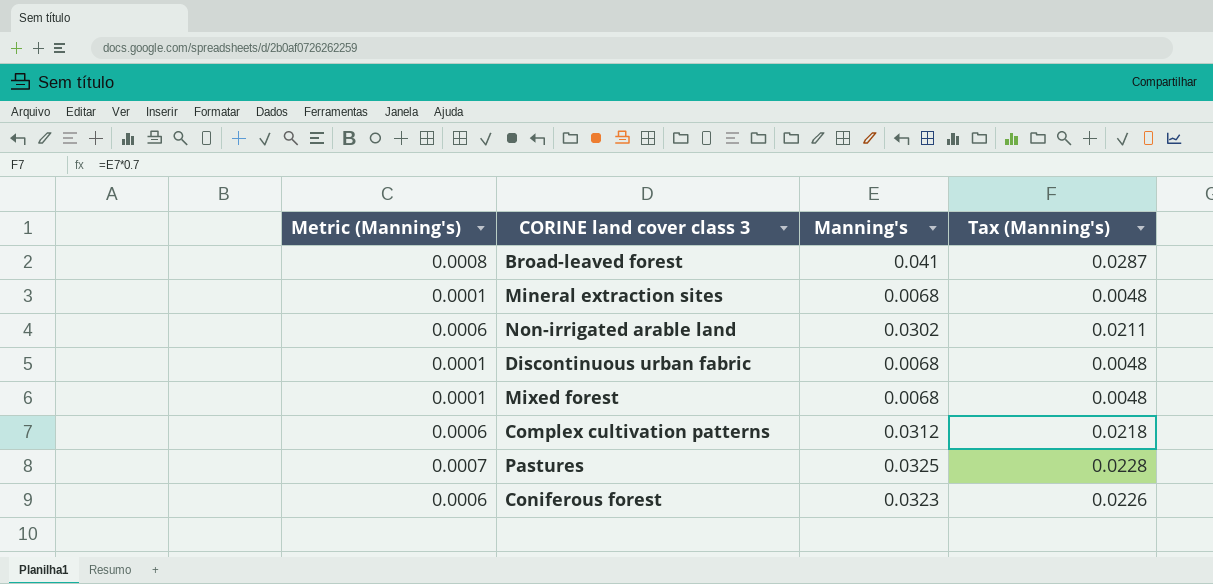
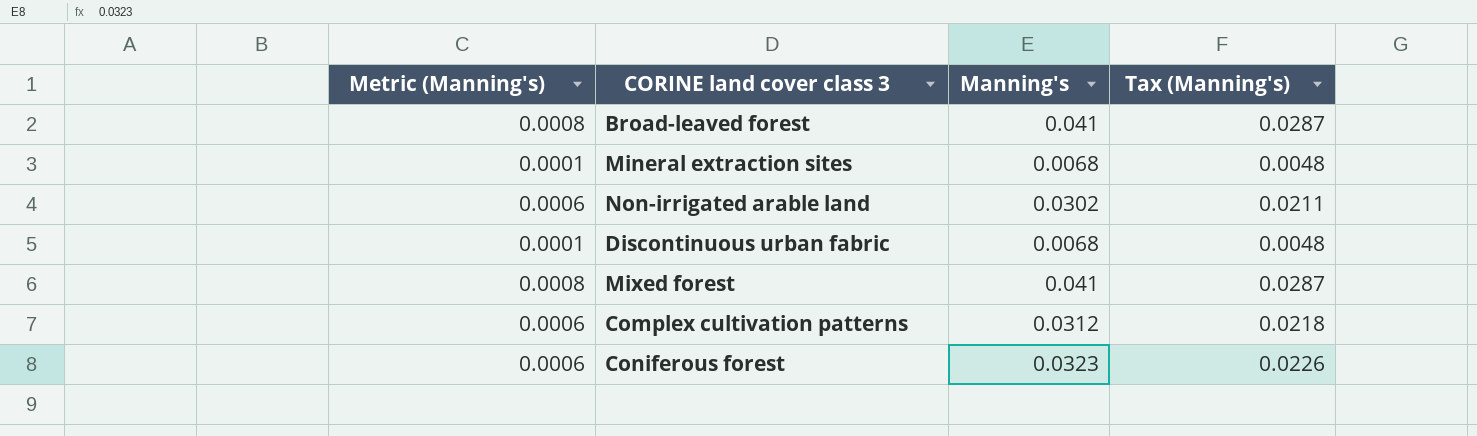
row Pastures: 0.0007 | 0.0325 | 0.0228 -> none
Mixed forest | Metric (Manning's): 0.0001 -> 0.0008
Mixed forest | Manning's: 0.0068 -> 0.041
Mixed forest | Tax (Manning's): 0.0048 -> 0.0287

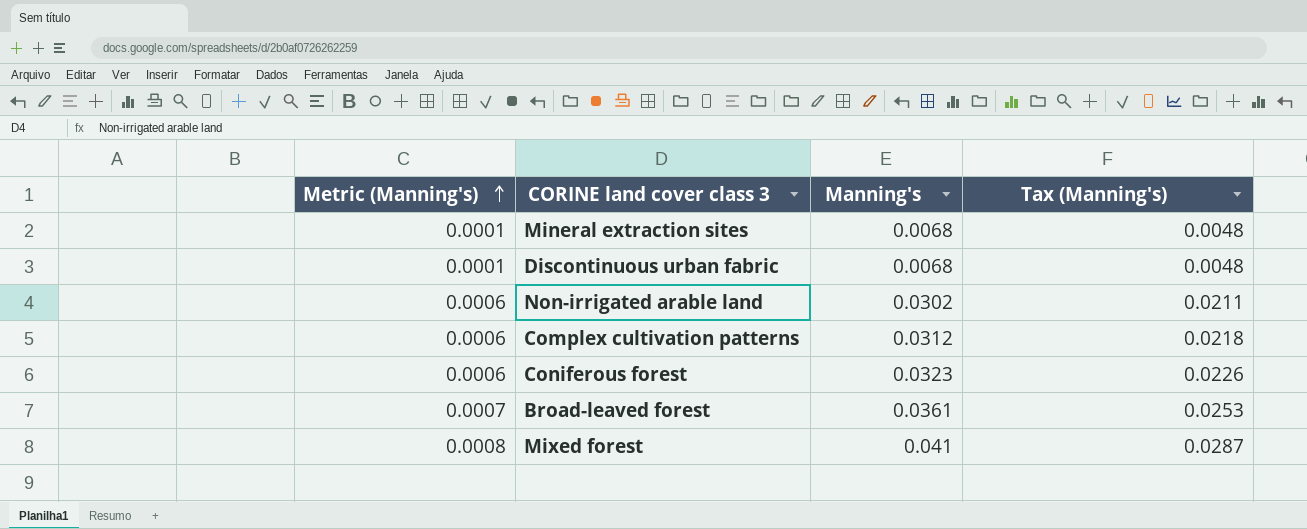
row order: none -> Metric (Manning's) ascending
Broad-leaved forest | Metric (Manning's): 0.0008 -> 0.0007
Broad-leaved forest | Manning's: 0.041 -> 0.0361
Broad-leaved forest | Tax (Manning's): 0.0287 -> 0.0253

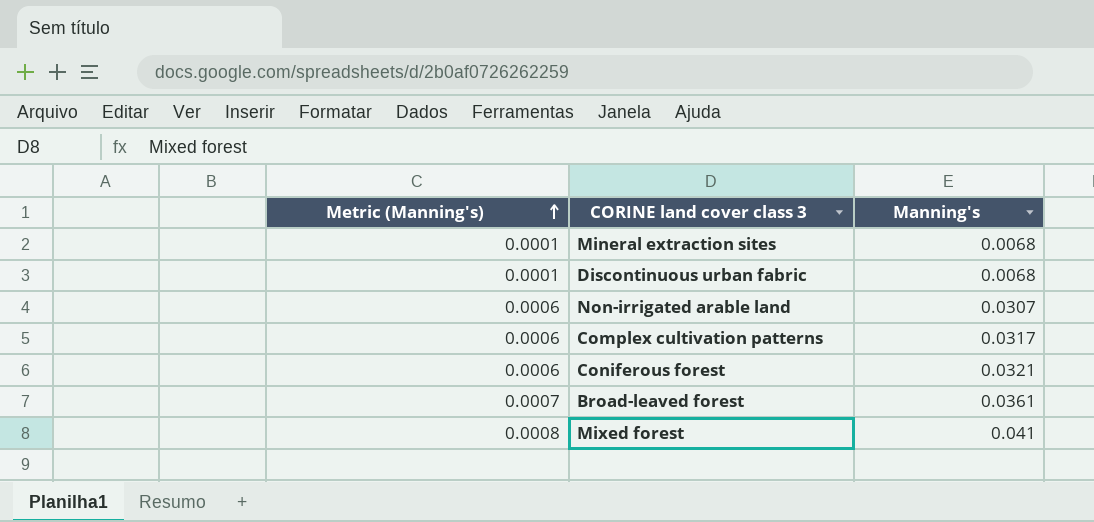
column Tax (Manning's) | formula: [Manning's] * 0.7 -> none
Non-irrigated arable land | Manning's: 0.0302 -> 0.0307
Complex cultivation patterns | Manning's: 0.0312 -> 0.0317
Coniferous forest | Manning's: 0.0323 -> 0.0321

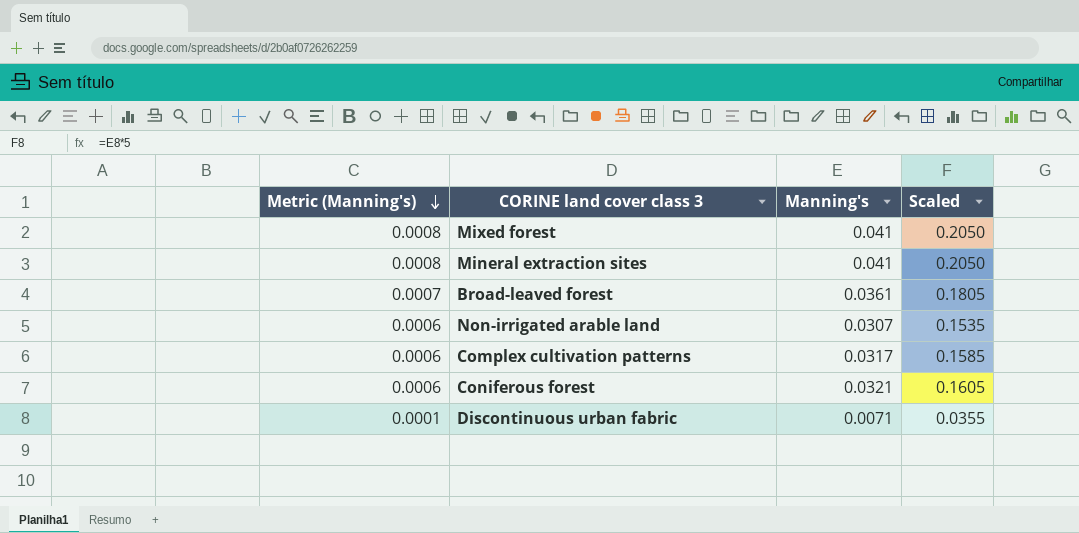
row order: Metric (Manning's) ascending -> Metric (Manning's) descending
column Scaled | formula: none -> [Manning's] * 5
Mineral extraction sites | Metric (Manning's): 0.0001 -> 0.0008
Mineral extraction sites | Manning's: 0.0068 -> 0.041
Discontinuous urban fabric | Manning's: 0.0068 -> 0.0071

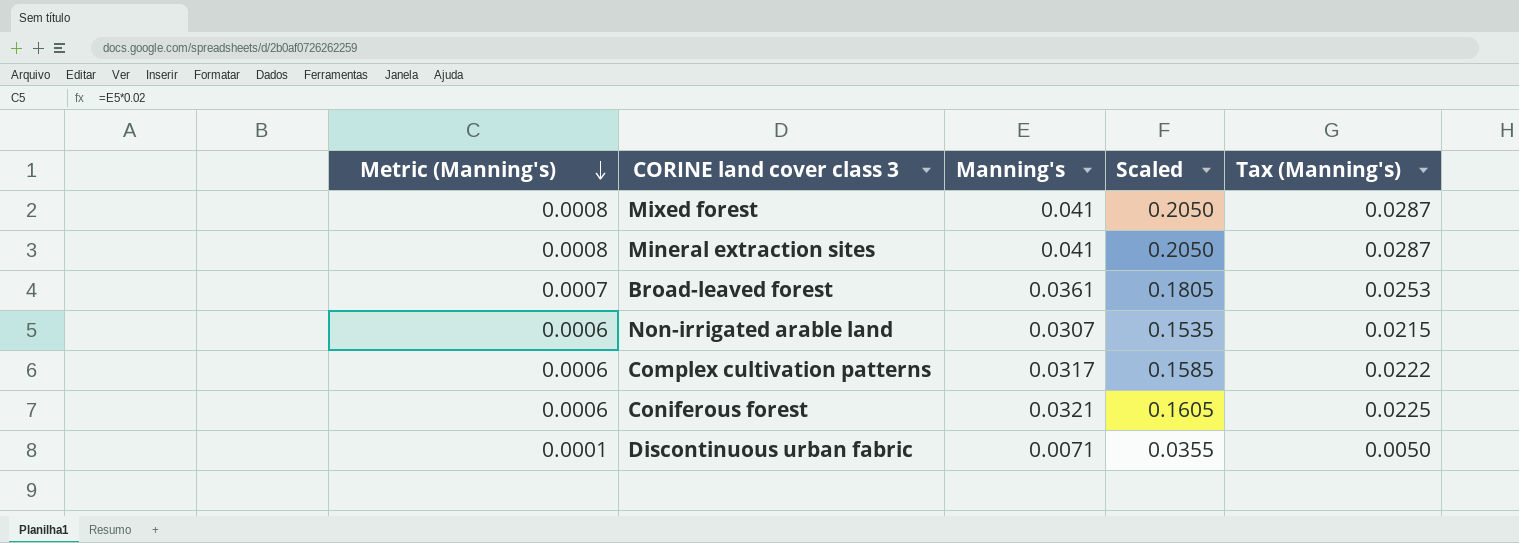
column Tax (Manning's) | formula: none -> [Manning's] * 0.7

